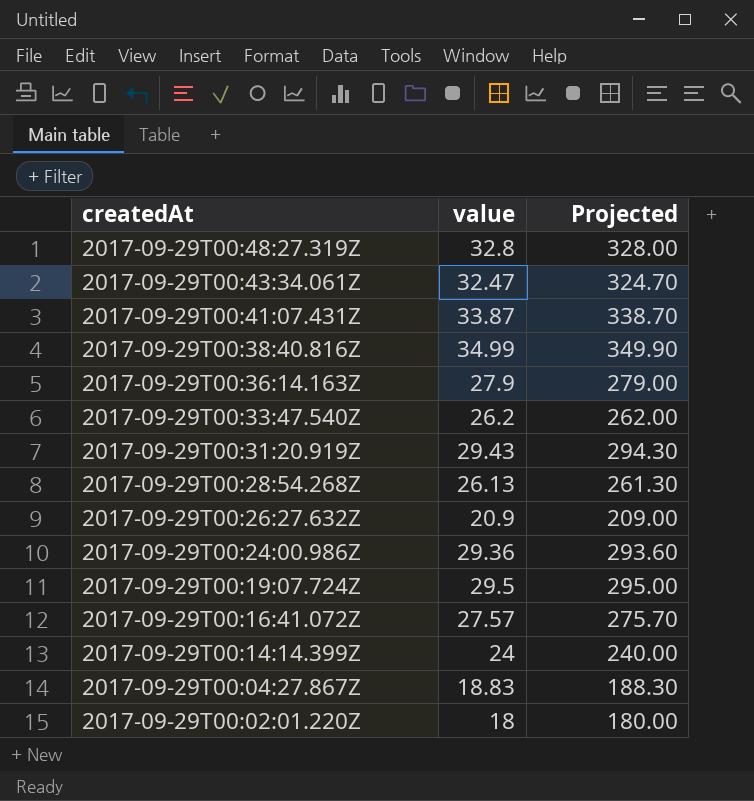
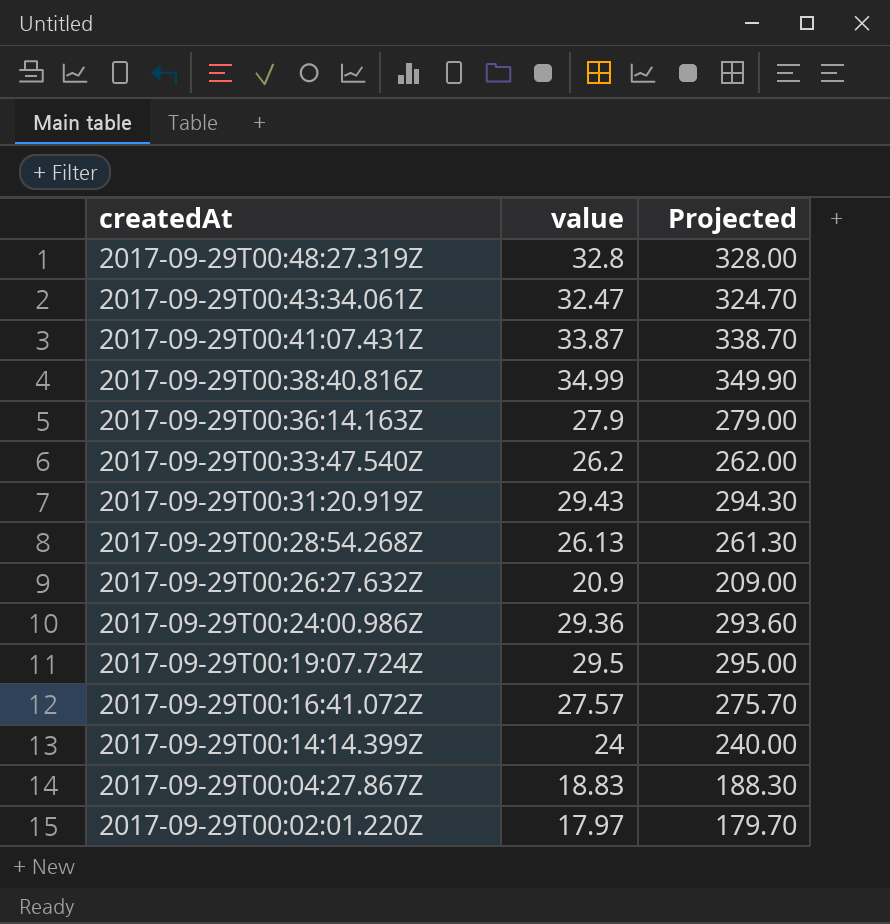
2017-09-29T00:02:01.220Z | value: 18 -> 17.97
2017-09-29T00:02:01.220Z | Projected: 180.00 -> 179.70

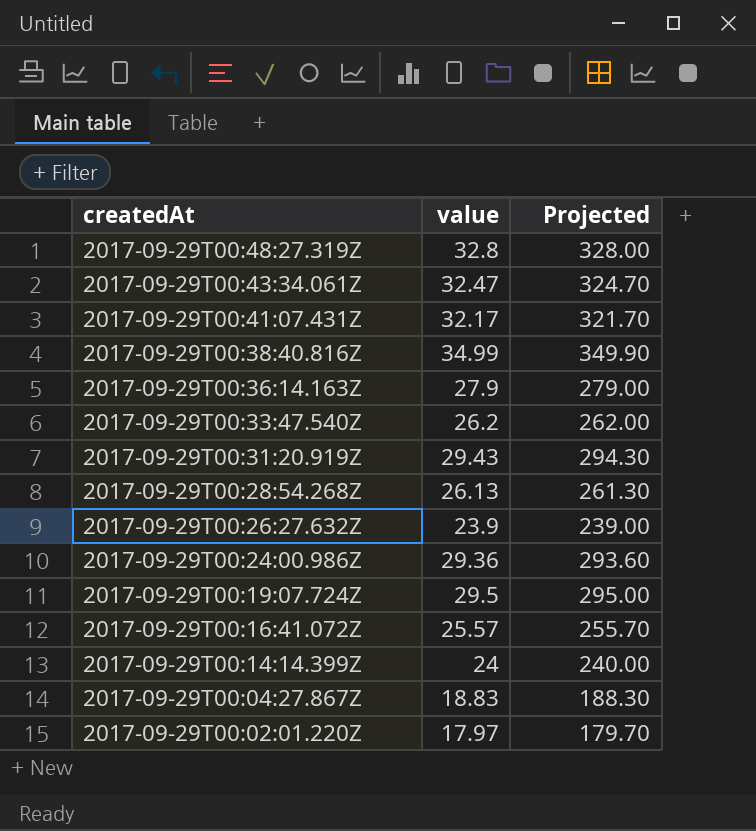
2017-09-29T00:41:07.431Z | value: 33.87 -> 32.17
2017-09-29T00:41:07.431Z | Projected: 338.70 -> 321.70
2017-09-29T00:26:27.632Z | value: 20.9 -> 23.9
2017-09-29T00:26:27.632Z | Projected: 209.00 -> 239.00
2017-09-29T00:16:41.072Z | value: 27.57 -> 25.57
2017-09-29T00:16:41.072Z | Projected: 275.70 -> 255.70

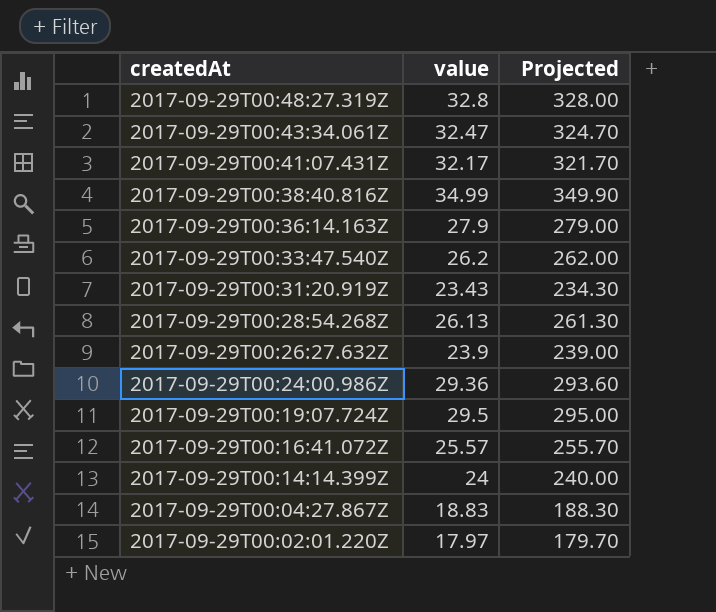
2017-09-29T00:31:20.919Z | value: 29.43 -> 23.43
2017-09-29T00:31:20.919Z | Projected: 294.30 -> 234.30

